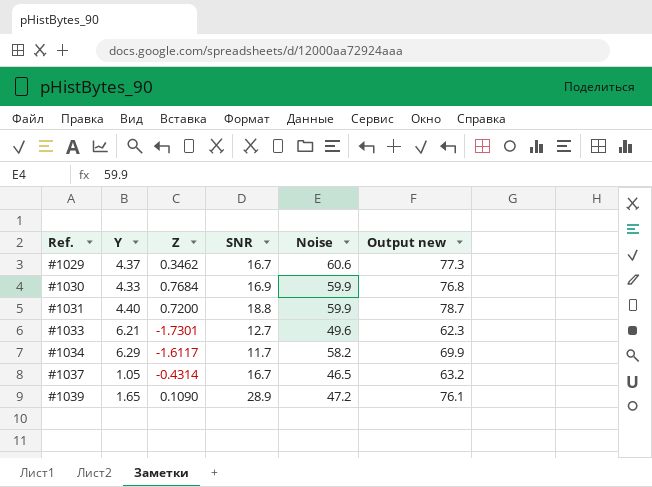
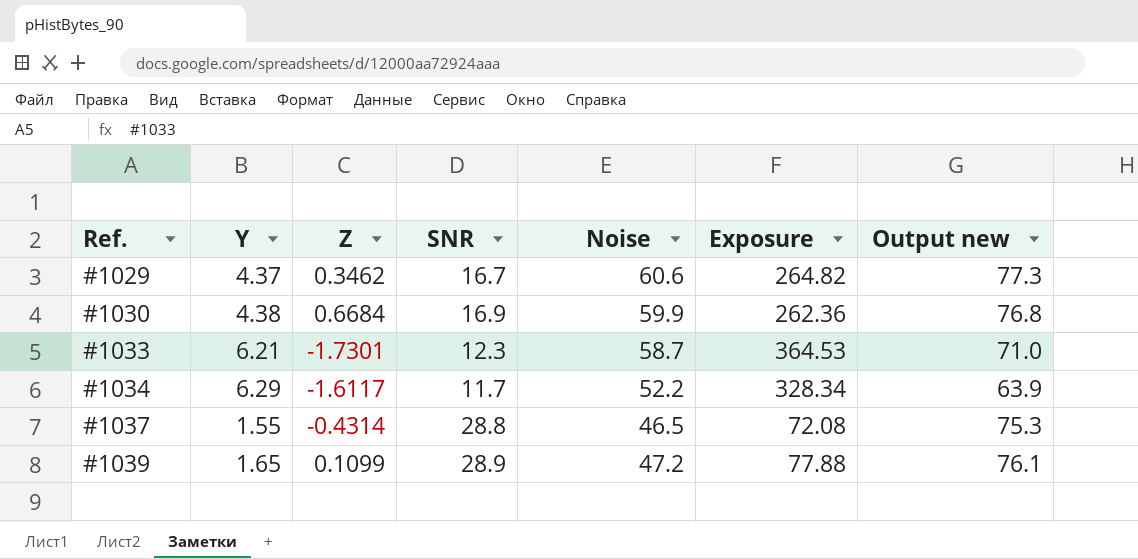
column Exposure | formula: none -> [Y] * [Noise]
row #1031: 4.40 | 0.7200 | 18.8 | 59.9 | 78.7 -> none
#1030 | Y: 4.33 -> 4.38
#1030 | Z: 0.7684 -> 0.6684
#1033 | SNR: 12.7 -> 12.3
#1033 | Noise: 49.6 -> 58.7
#1033 | Output new: 62.3 -> 71.0
#1034 | Noise: 58.2 -> 52.2
#1034 | Output new: 69.9 -> 63.9
#1037 | Y: 1.05 -> 1.55
#1037 | SNR: 16.7 -> 28.8
#1037 | Output new: 63.2 -> 75.3
#1039 | Z: 0.1090 -> 0.1099

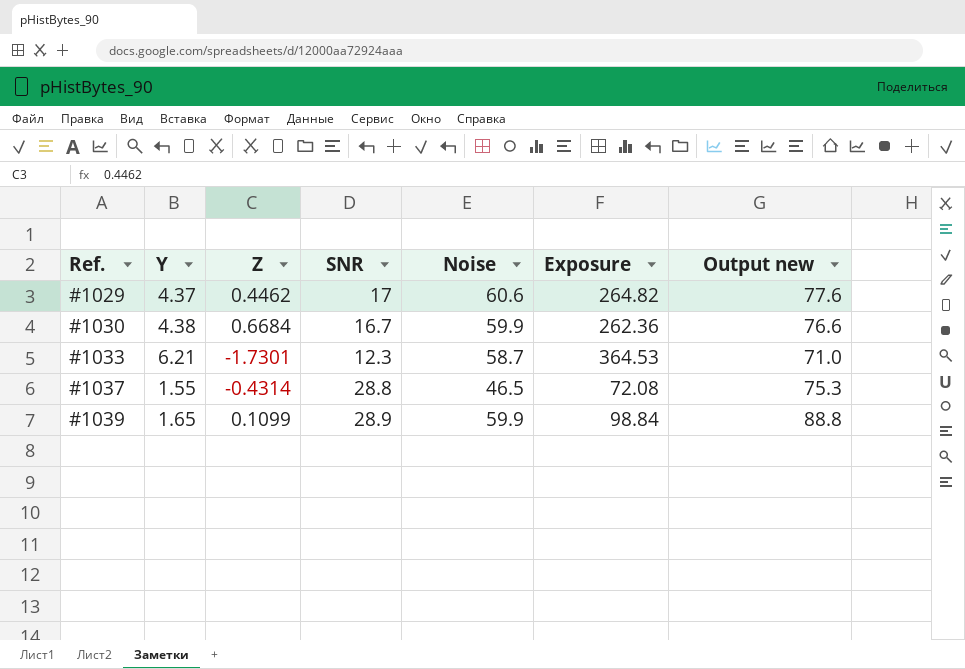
row #1034: 6.29 | -1.6117 | 11.7 | 52.2 | 328.34 | 63.9 -> none
#1029 | Z: 0.3462 -> 0.4462
#1029 | SNR: 16.7 -> 17
#1029 | Output new: 77.3 -> 77.6
#1030 | SNR: 16.9 -> 16.7
#1030 | Output new: 76.8 -> 76.6
#1039 | Noise: 47.2 -> 59.9
#1039 | Exposure: 77.88 -> 98.84
#1039 | Output new: 76.1 -> 88.8

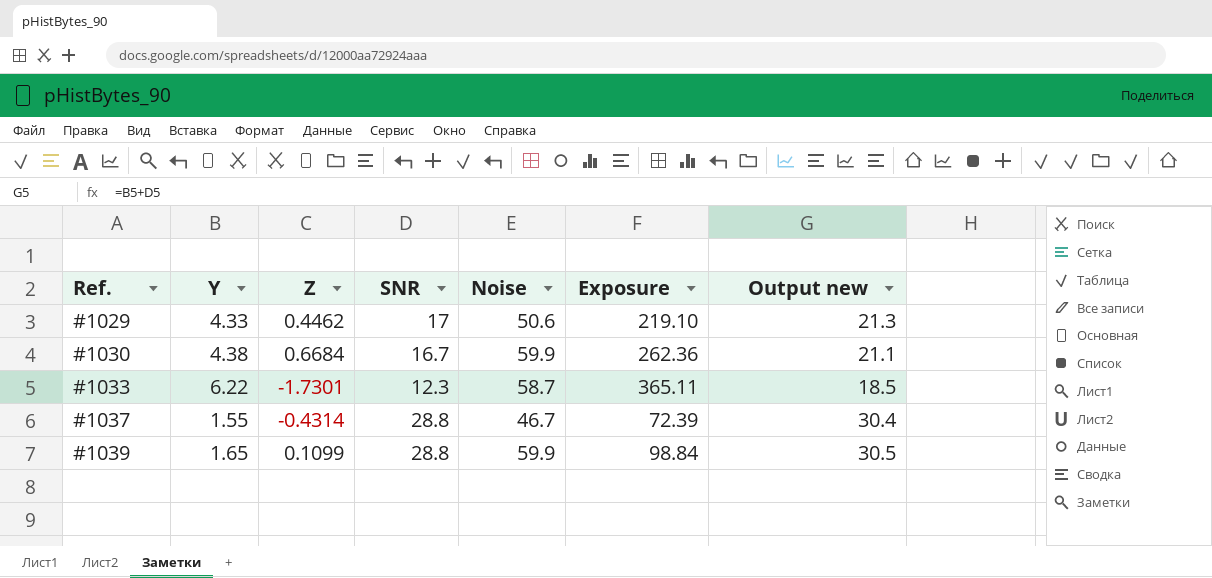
column Output new | formula: [SNR] + [Noise] -> [Y] + [SNR]
#1029 | Y: 4.37 -> 4.33
#1029 | Noise: 60.6 -> 50.6
#1029 | Exposure: 264.82 -> 219.10
#1033 | Y: 6.21 -> 6.22
#1033 | Exposure: 364.53 -> 365.11
#1037 | Noise: 46.5 -> 46.7
#1037 | Exposure: 72.08 -> 72.39
#1039 | SNR: 28.9 -> 28.8

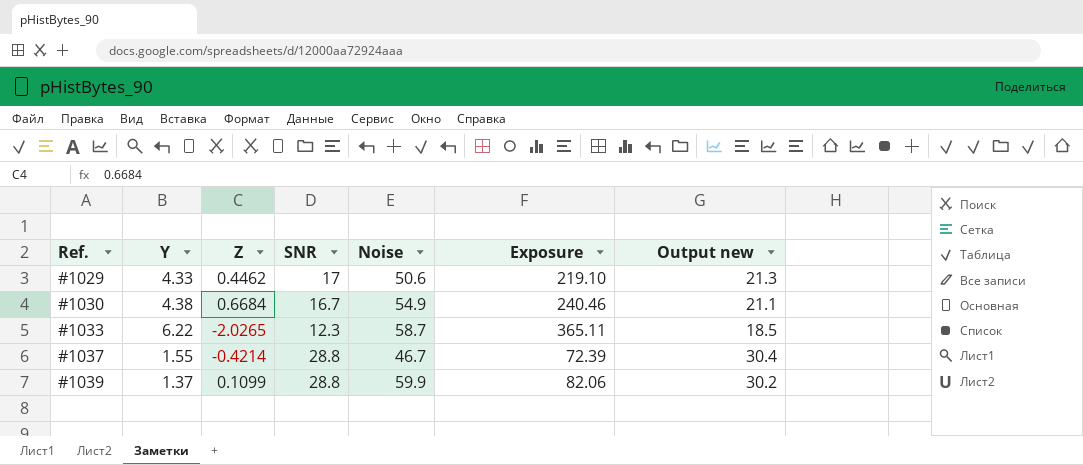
#1030 | Noise: 59.9 -> 54.9
#1030 | Exposure: 262.36 -> 240.46
#1033 | Z: -1.7301 -> -2.0265
#1037 | Z: -0.4314 -> -0.4214
#1039 | Y: 1.65 -> 1.37
#1039 | Exposure: 98.84 -> 82.06
#1039 | Output new: 30.5 -> 30.2

